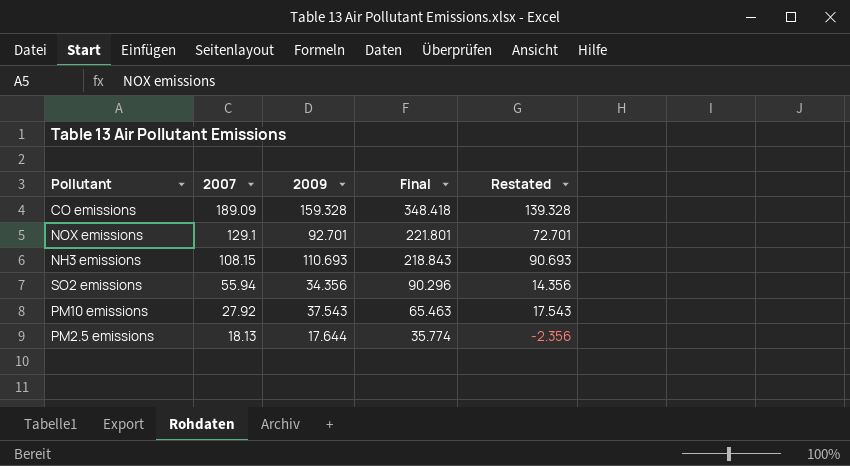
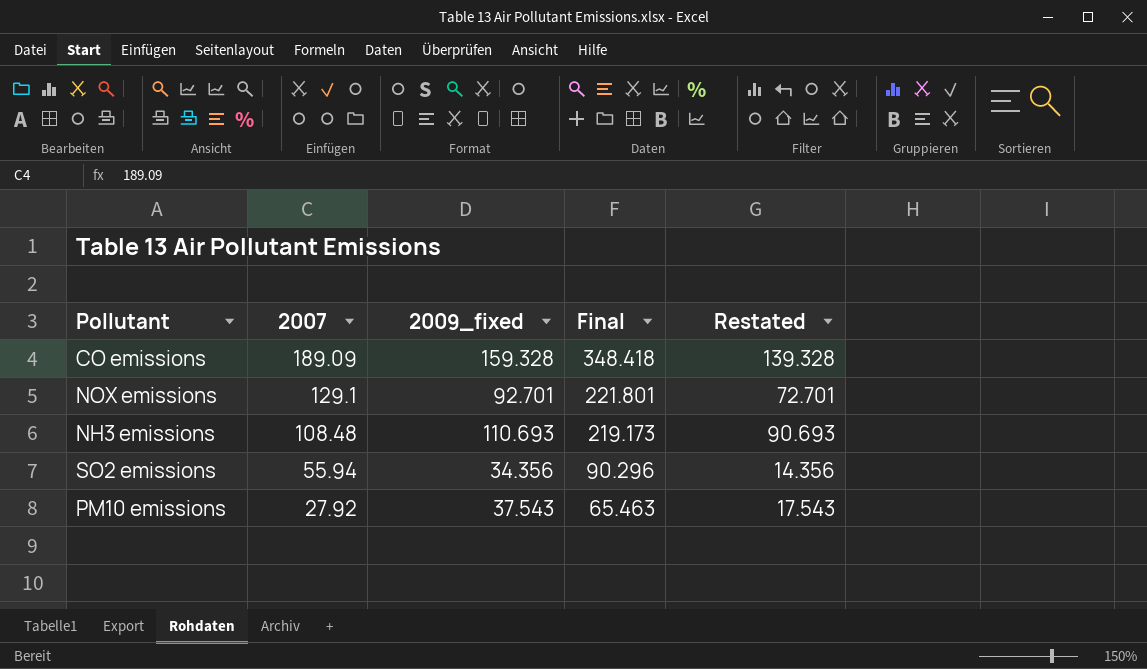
column name: 2009 -> 2009_fixed
row PM2.5 emissions: 18.13 | 17.644 | 35.774 | -2.356 -> none
NH3 emissions | 2007: 108.15 -> 108.48
NH3 emissions | Final: 218.843 -> 219.173

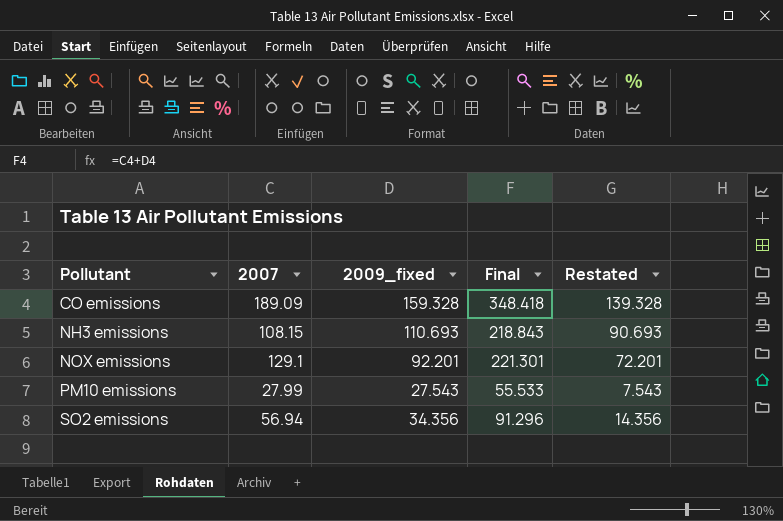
row order: 2007 descending -> Pollutant ascending
NH3 emissions | 2007: 108.48 -> 108.15
NH3 emissions | Final: 219.173 -> 218.843
NOX emissions | 2009_fixed: 92.701 -> 92.201
NOX emissions | Final: 221.801 -> 221.301
NOX emissions | Restated: 72.701 -> 72.201
PM10 emissions | 2007: 27.92 -> 27.99
PM10 emissions | 2009_fixed: 37.543 -> 27.543
PM10 emissions | Final: 65.463 -> 55.533
PM10 emissions | Restated: 17.543 -> 7.543
SO2 emissions | 2007: 55.94 -> 56.94
SO2 emissions | Final: 90.296 -> 91.296

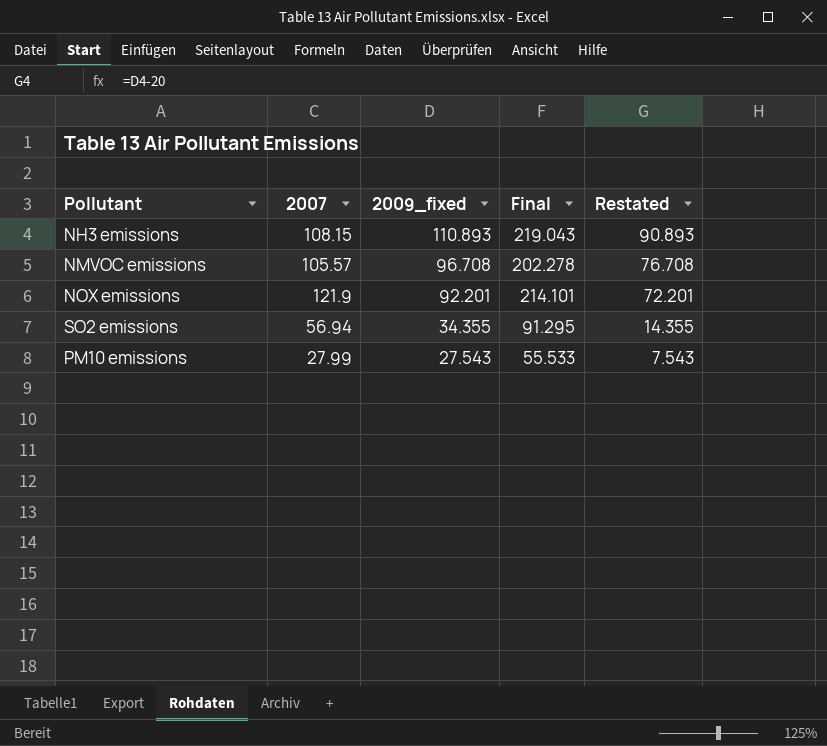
row order: Pollutant ascending -> 2009_fixed descending
row CO emissions: 189.09 | 159.328 | 348.418 | 139.328 -> none
NH3 emissions | 2009_fixed: 110.693 -> 110.893
NH3 emissions | Final: 218.843 -> 219.043
NH3 emissions | Restated: 90.693 -> 90.893
row NMVOC emissions: none -> 105.57 | 96.708 | 202.278 | 76.708
NOX emissions | 2007: 129.1 -> 121.9
NOX emissions | Final: 221.301 -> 214.101
SO2 emissions | 2009_fixed: 34.356 -> 34.355
SO2 emissions | Final: 91.296 -> 91.295
SO2 emissions | Restated: 14.356 -> 14.355

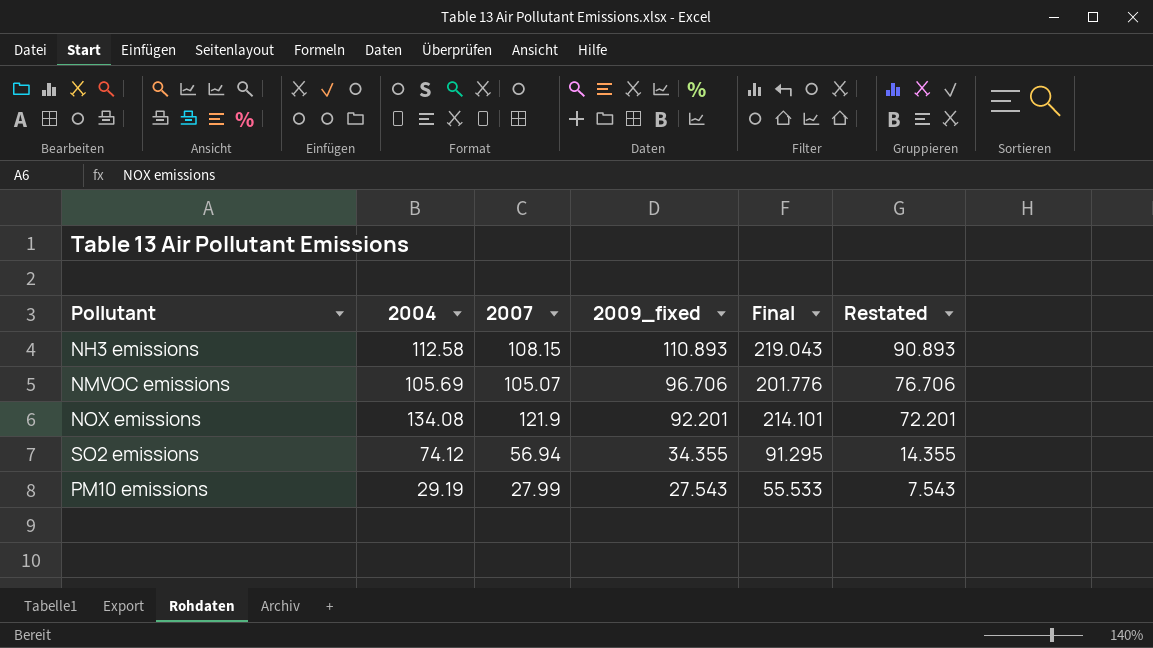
column 2004 | position: none -> 2
NMVOC emissions | 2007: 105.57 -> 105.07
NMVOC emissions | 2009_fixed: 96.708 -> 96.706
NMVOC emissions | Final: 202.278 -> 201.776
NMVOC emissions | Restated: 76.708 -> 76.706

